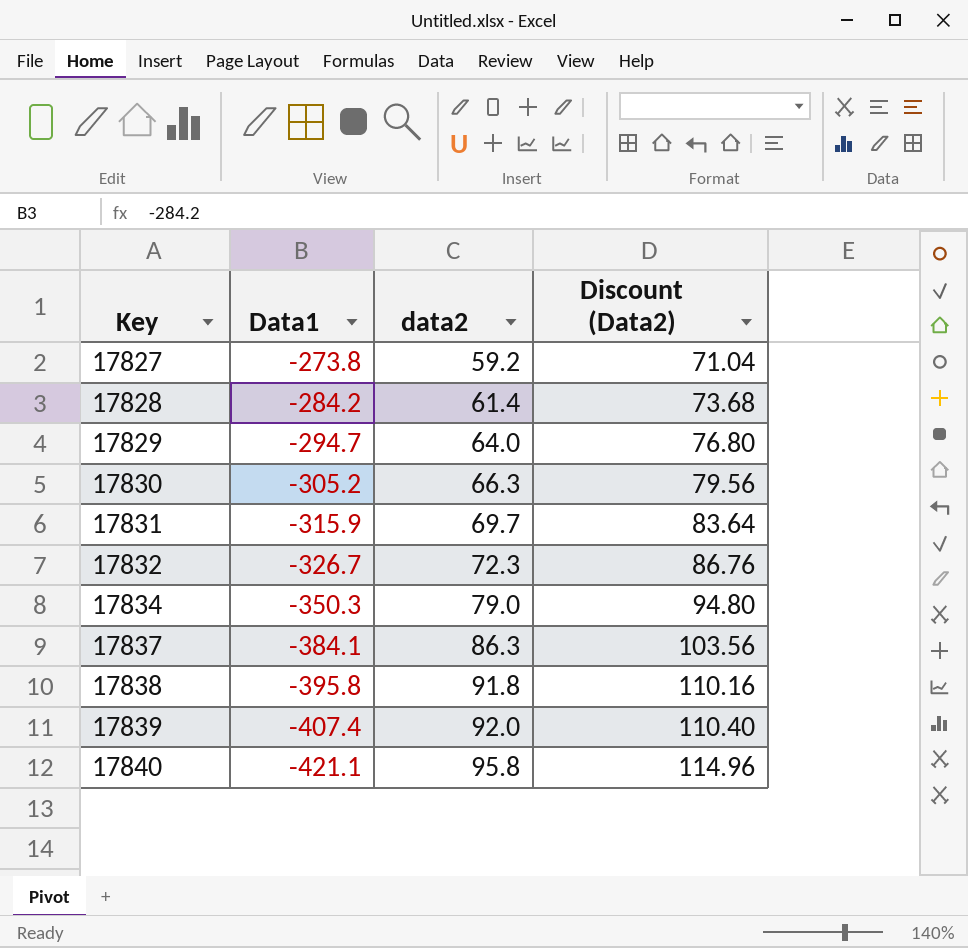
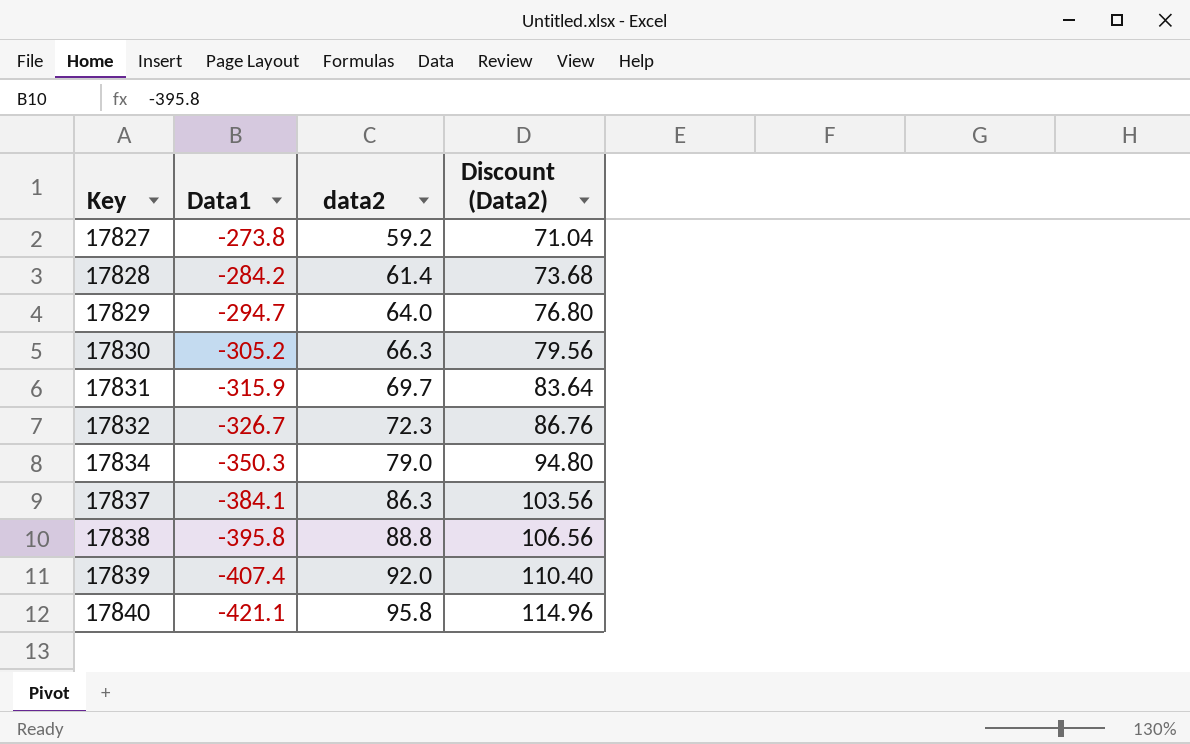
17838 | data2: 91.8 -> 88.8
17838 | Discount (Data2): 110.16 -> 106.56

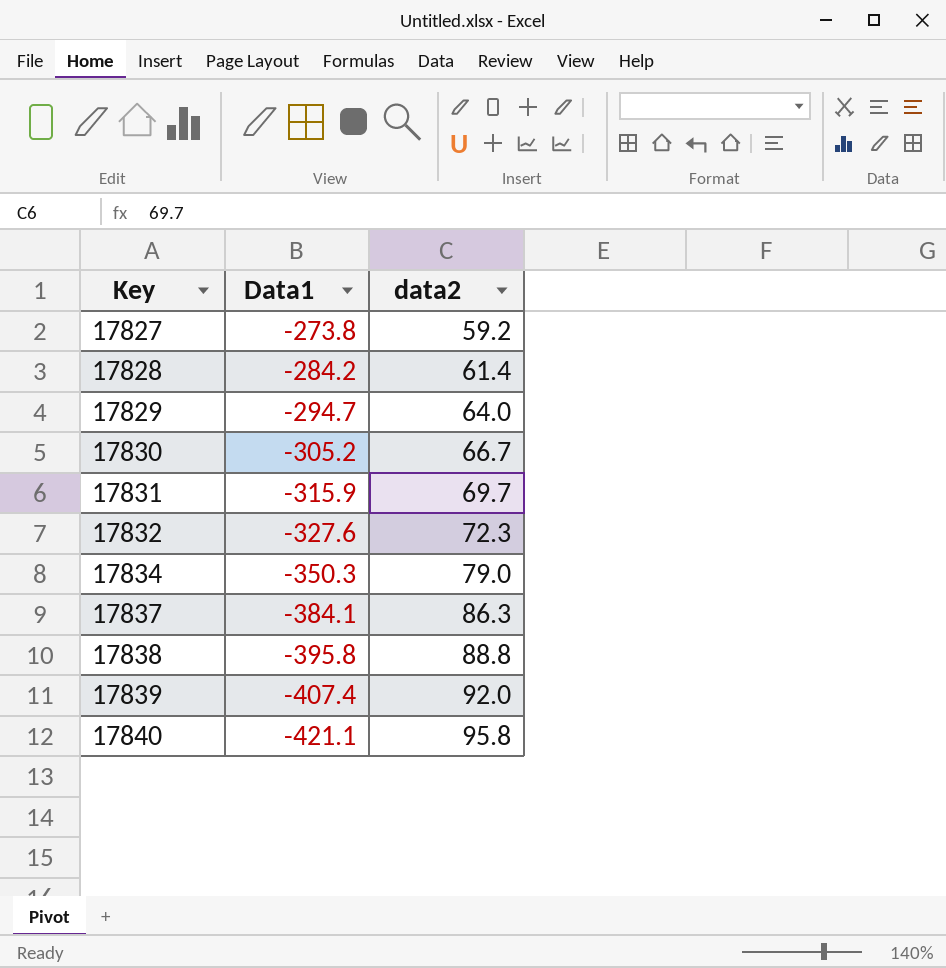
column Discount (Data2) | formula: [data2] * 1.2 -> none
17830 | data2: 66.3 -> 66.7
17832 | Data1: -326.7 -> -327.6

